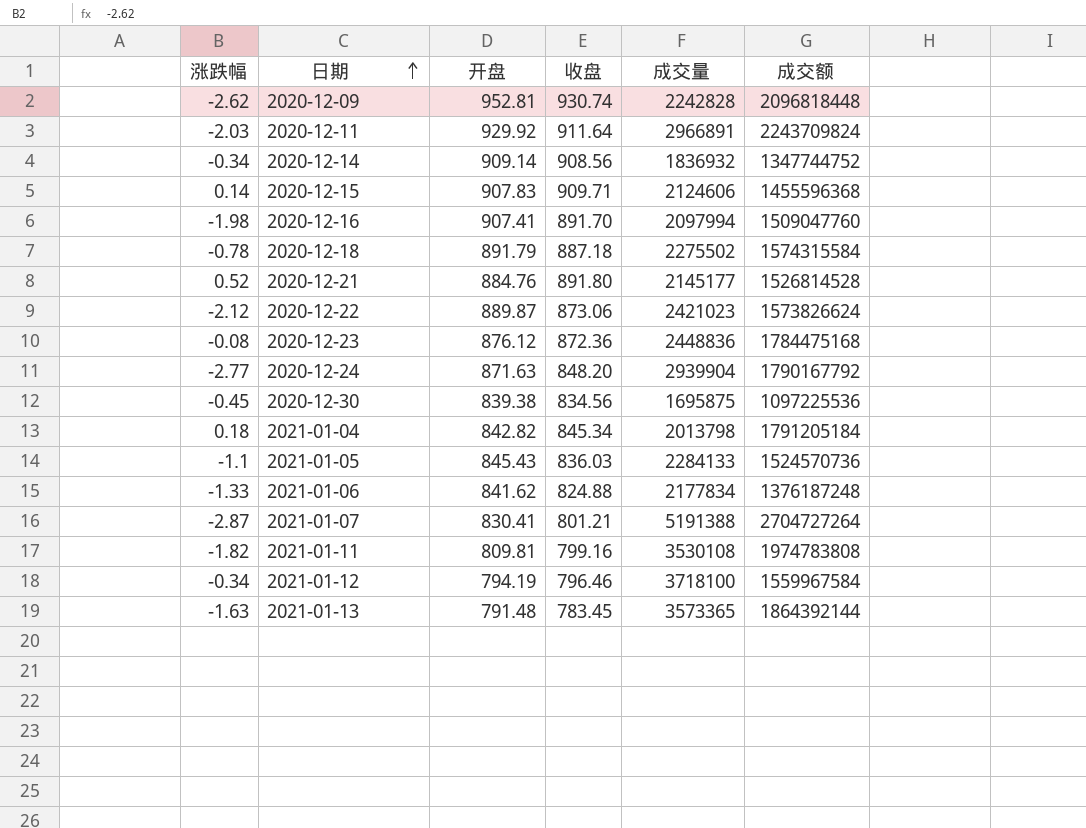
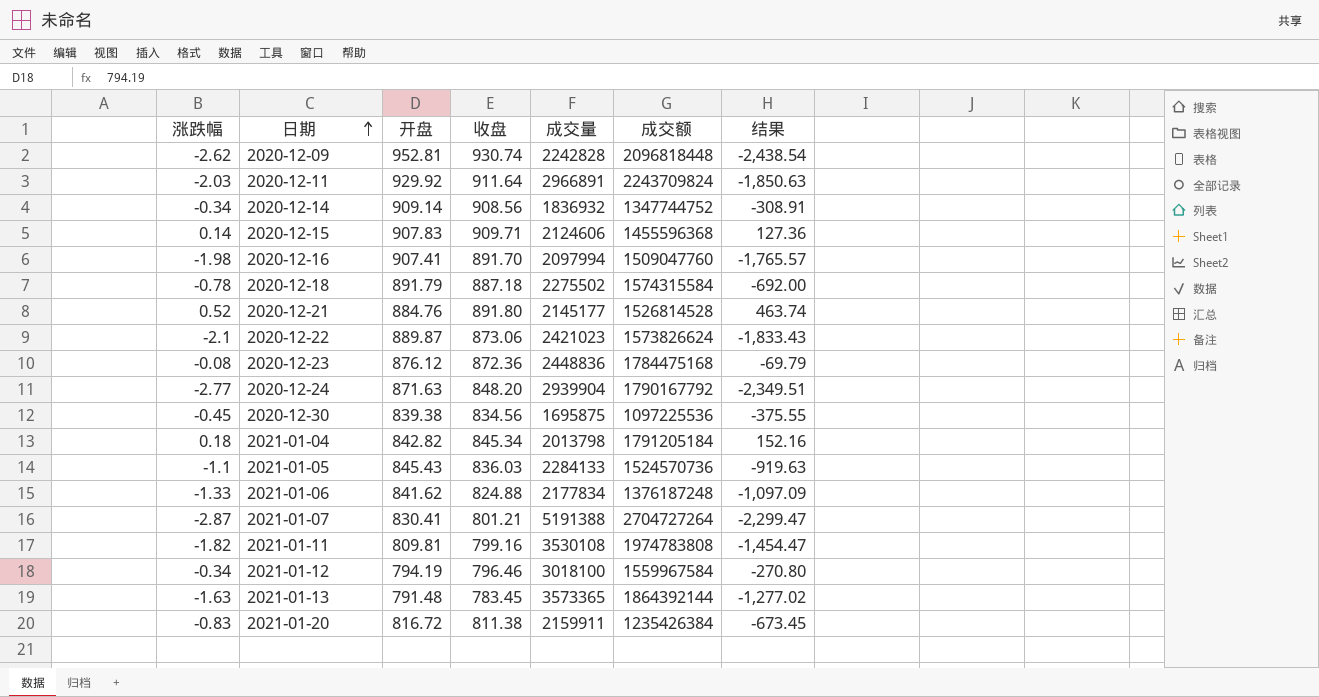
column 结果 | formula: none -> [涨跌幅] * [收盘]
2020-12-22 | 涨跌幅: -2.12 -> -2.1
2021-01-12 | 成交量: 3718100 -> 3018100
row 2021-01-20: none -> -0.83 | 816.72 | 811.38 | 2159911 | 1235426384 | -673.45

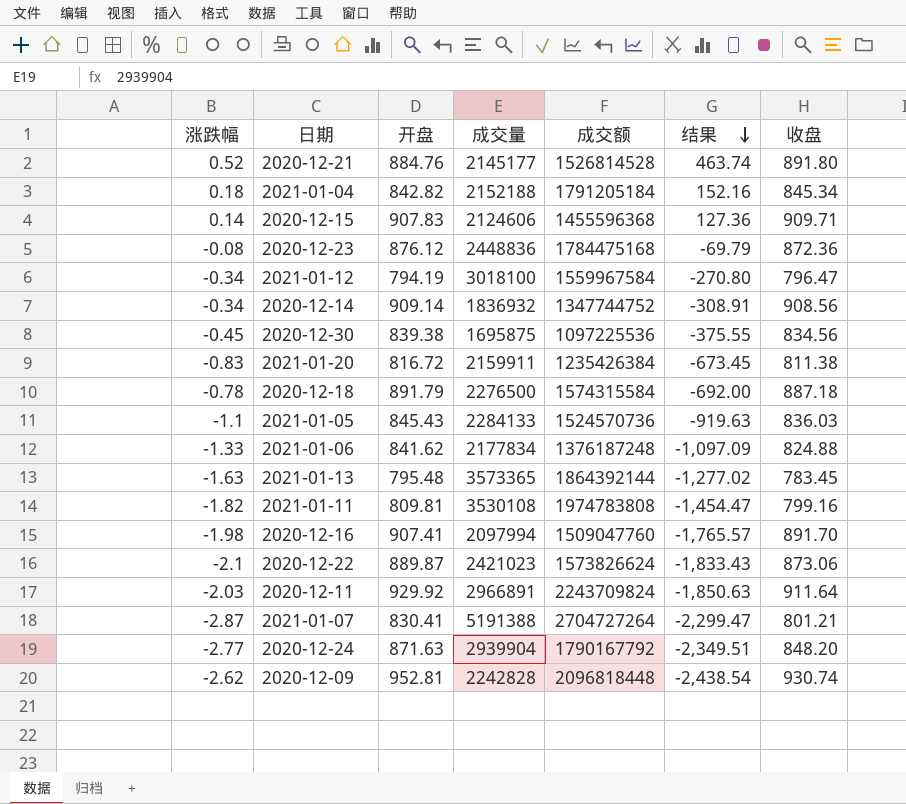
row order: 日期 ascending -> 结果 descending
column 收盘 | position: 4 -> 7
2021-01-04 | 成交量: 2013798 -> 2152188
2021-01-12 | 收盘: 796.46 -> 796.47
2020-12-18 | 成交量: 2275502 -> 2276500
2021-01-13 | 开盘: 791.48 -> 795.48

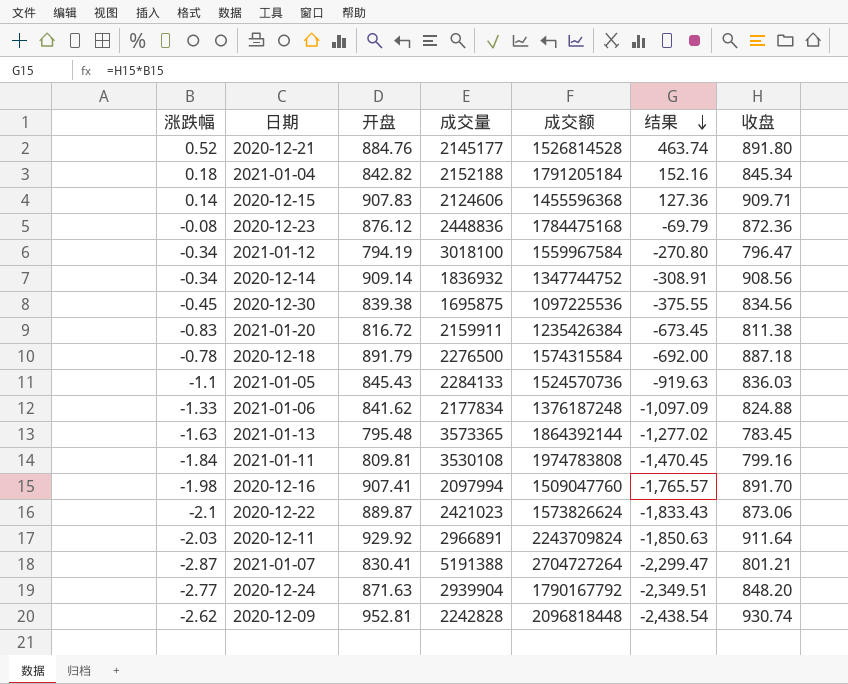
2021-01-11 | 涨跌幅: -1.82 -> -1.84
2021-01-11 | 结果: -1,454.47 -> -1,470.45

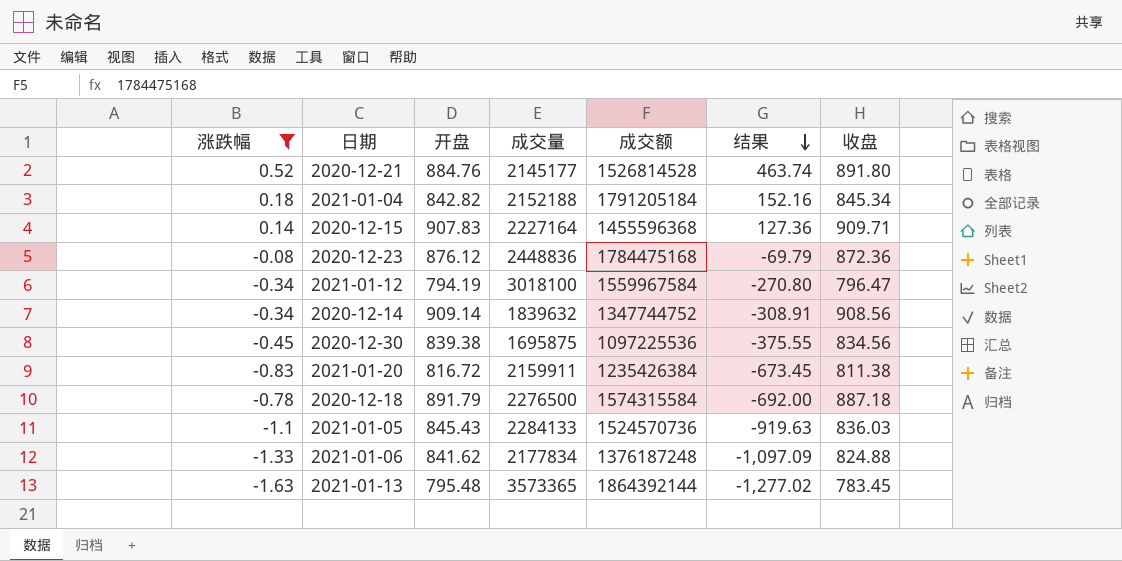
filter: none -> 涨跌幅 >= -1.63
2020-12-15 | 成交量: 2124606 -> 2227164
2020-12-14 | 成交量: 1836932 -> 1839632

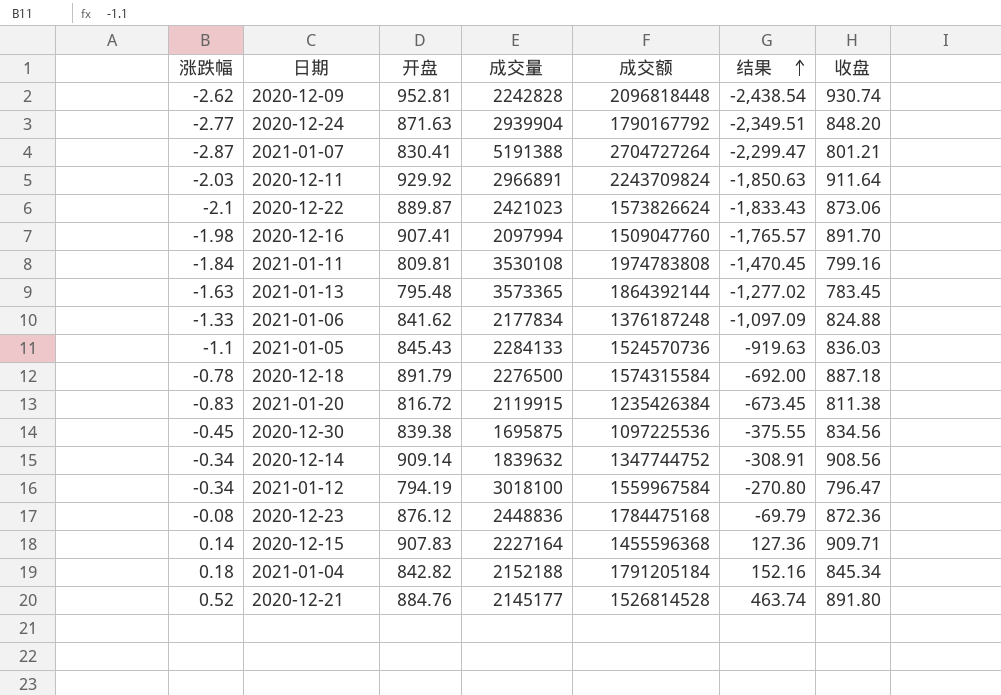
filter: 涨跌幅 >= -1.63 -> none
row order: 结果 descending -> 结果 ascending
2021-01-20 | 成交量: 2159911 -> 2119915

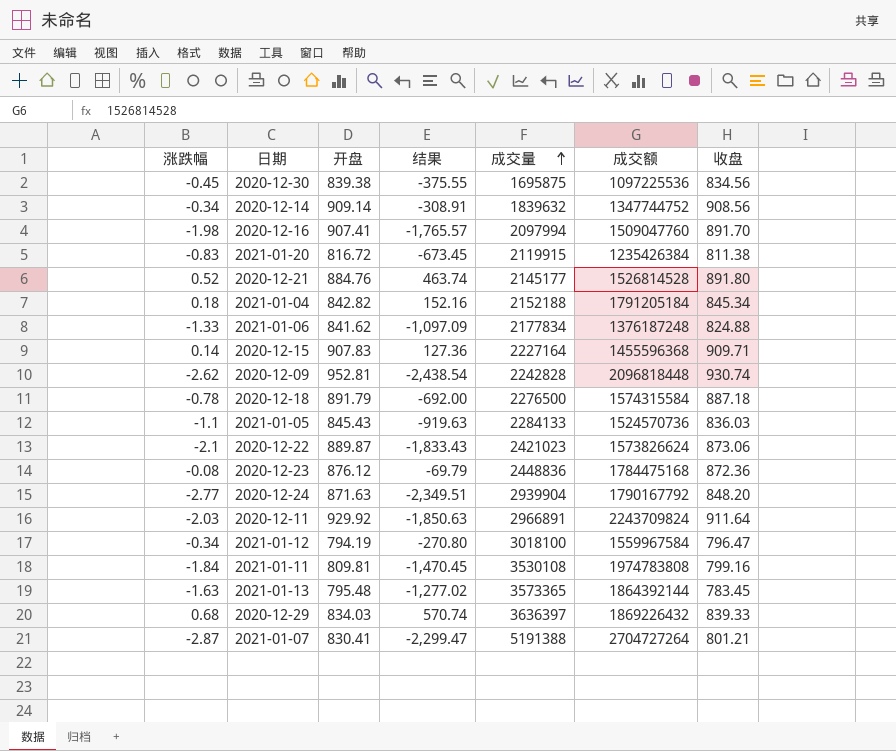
row order: 结果 ascending -> 成交量 ascending
column 结果 | position: 6 -> 4
row 2020-12-29: none -> 0.68 | 834.03 | 570.74 | 3636397 | 1869226432 | 839.33

